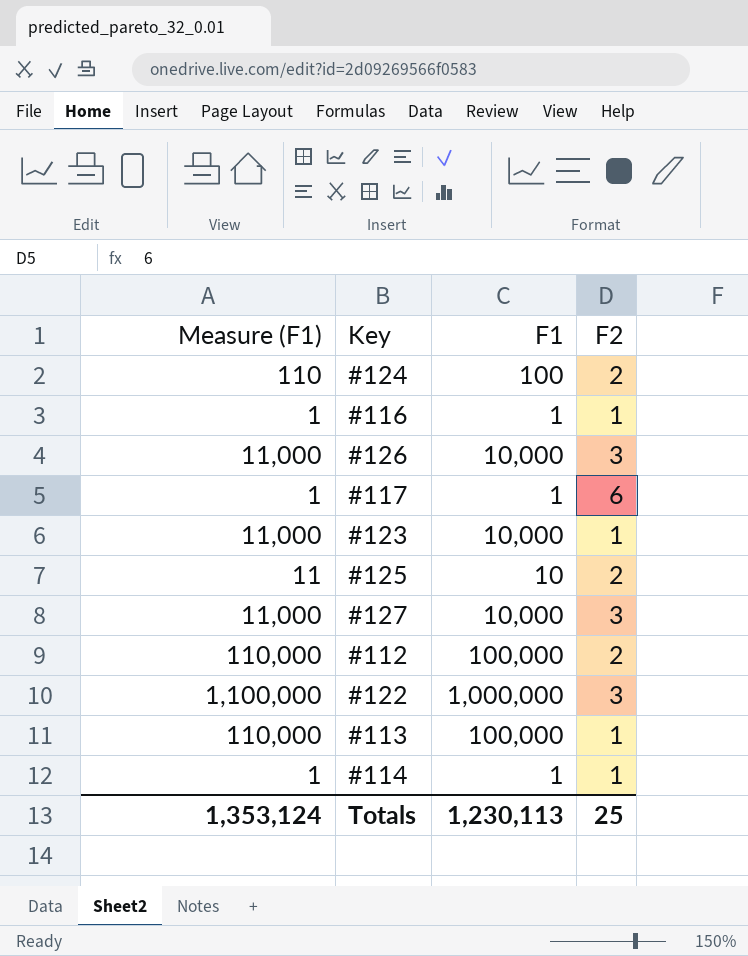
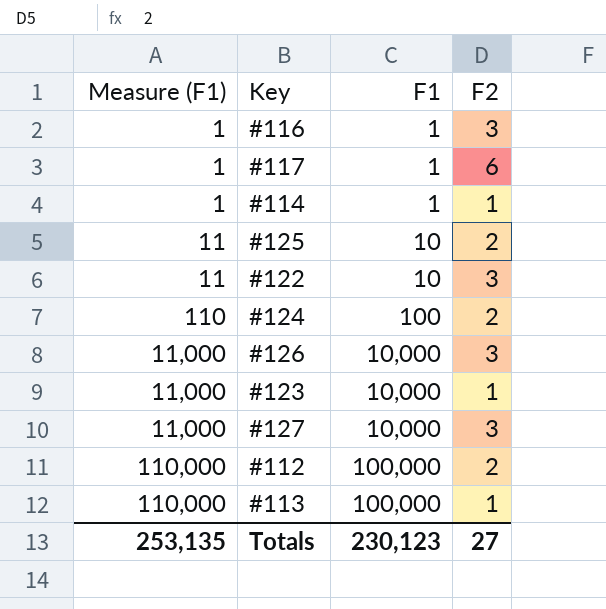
row order: none -> Measure (F1) ascending
#116 | F2: 1 -> 3
#122 | Measure (F1): 1,100,000 -> 11
#122 | F1: 1,000,000 -> 10
Totals | Measure (F1): 1,353,124 -> 253,135
Totals | F1: 1,230,113 -> 230,123
Totals | F2: 25 -> 27

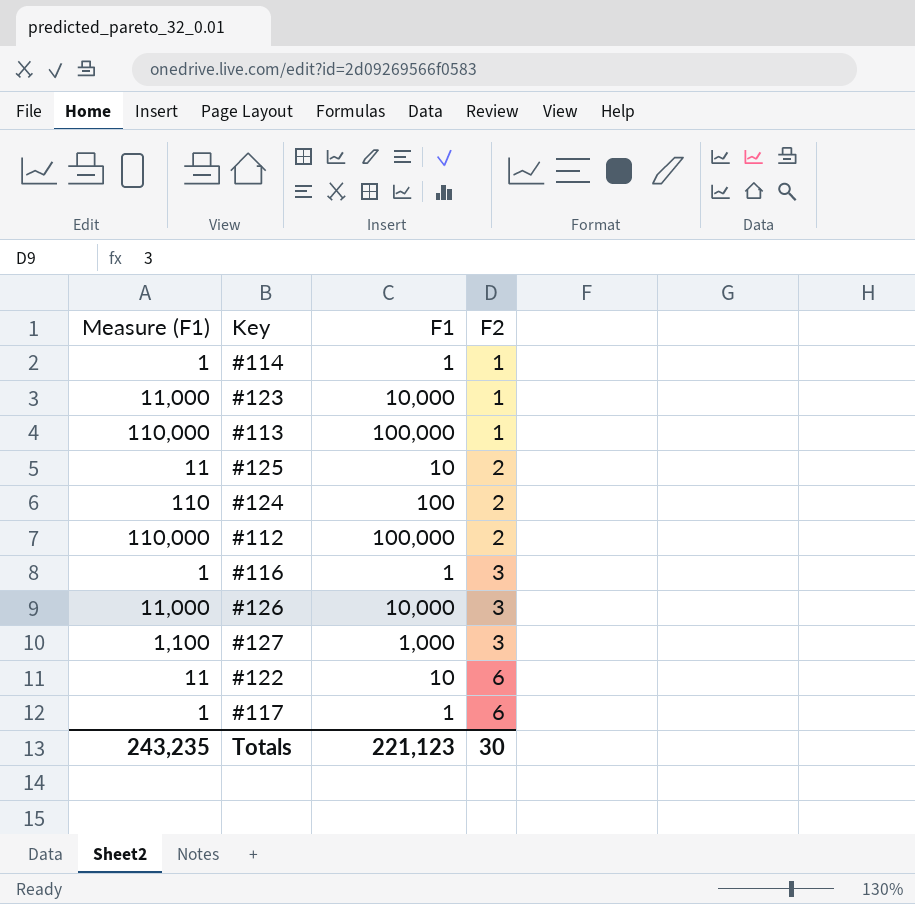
row order: Measure (F1) ascending -> F2 ascending
#127 | Measure (F1): 11,000 -> 1,100
#127 | F1: 10,000 -> 1,000
#122 | F2: 3 -> 6
Totals | Measure (F1): 253,135 -> 243,235
Totals | F1: 230,123 -> 221,123
Totals | F2: 27 -> 30

